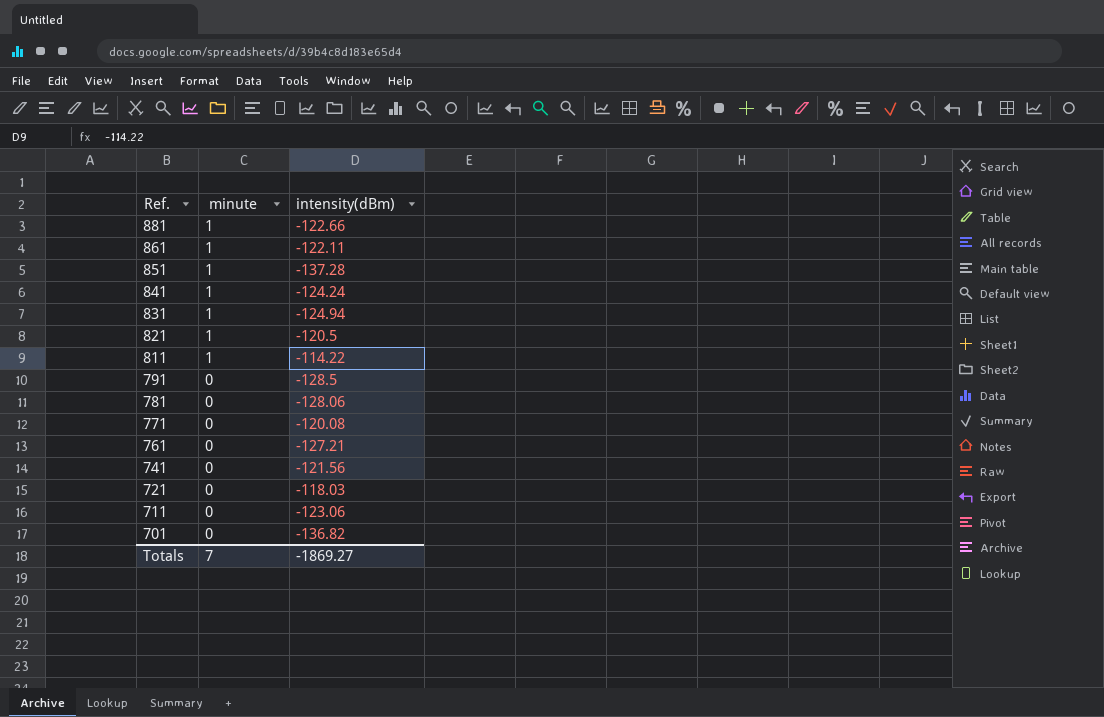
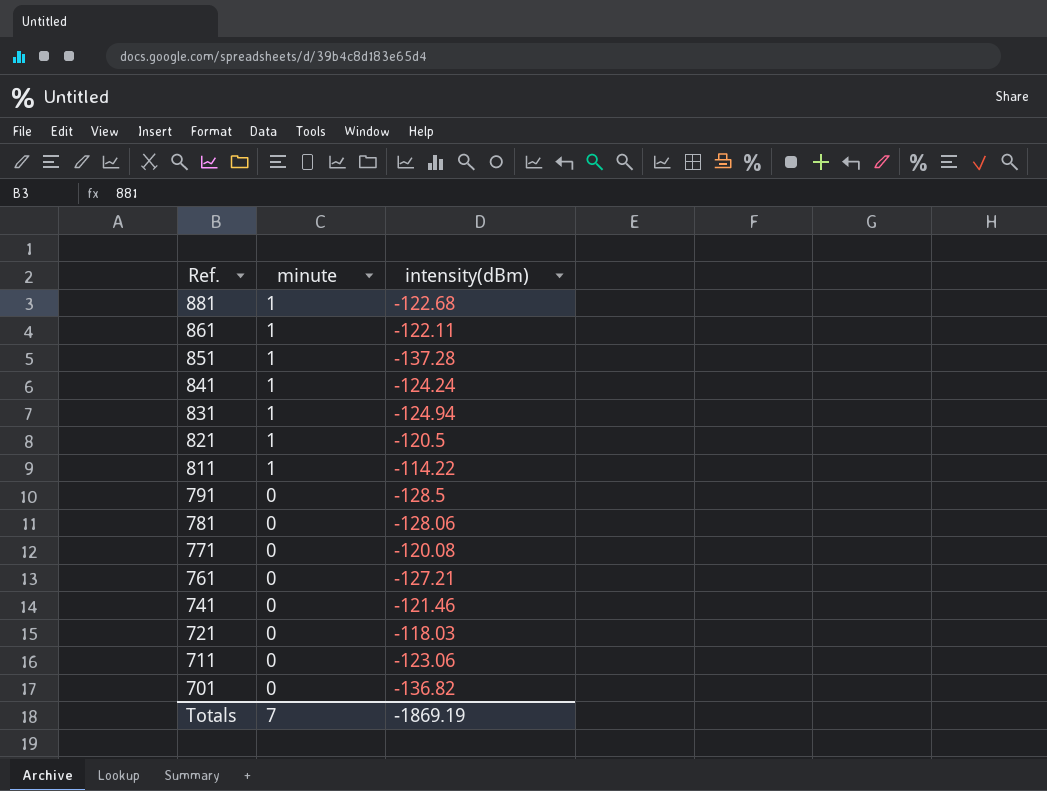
881 | intensity(dBm): -122.66 -> -122.68
741 | intensity(dBm): -121.56 -> -121.46
Totals | intensity(dBm): -1869.27 -> -1869.19

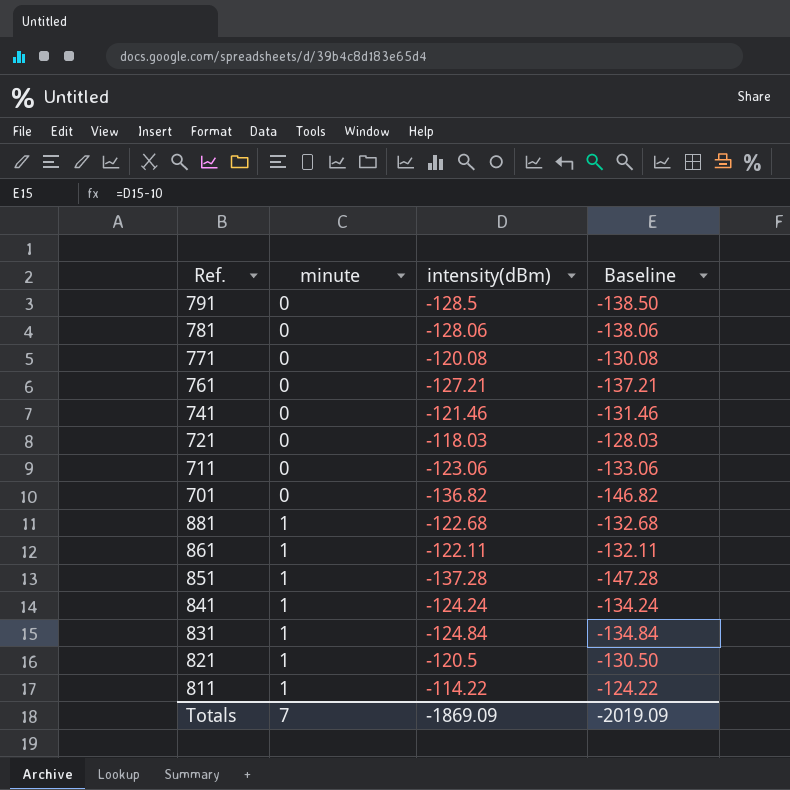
row order: Ref. descending -> minute ascending
column Baseline | formula: none -> [intensity(dBm)] - 10
831 | intensity(dBm): -124.94 -> -124.84
Totals | intensity(dBm): -1869.19 -> -1869.09

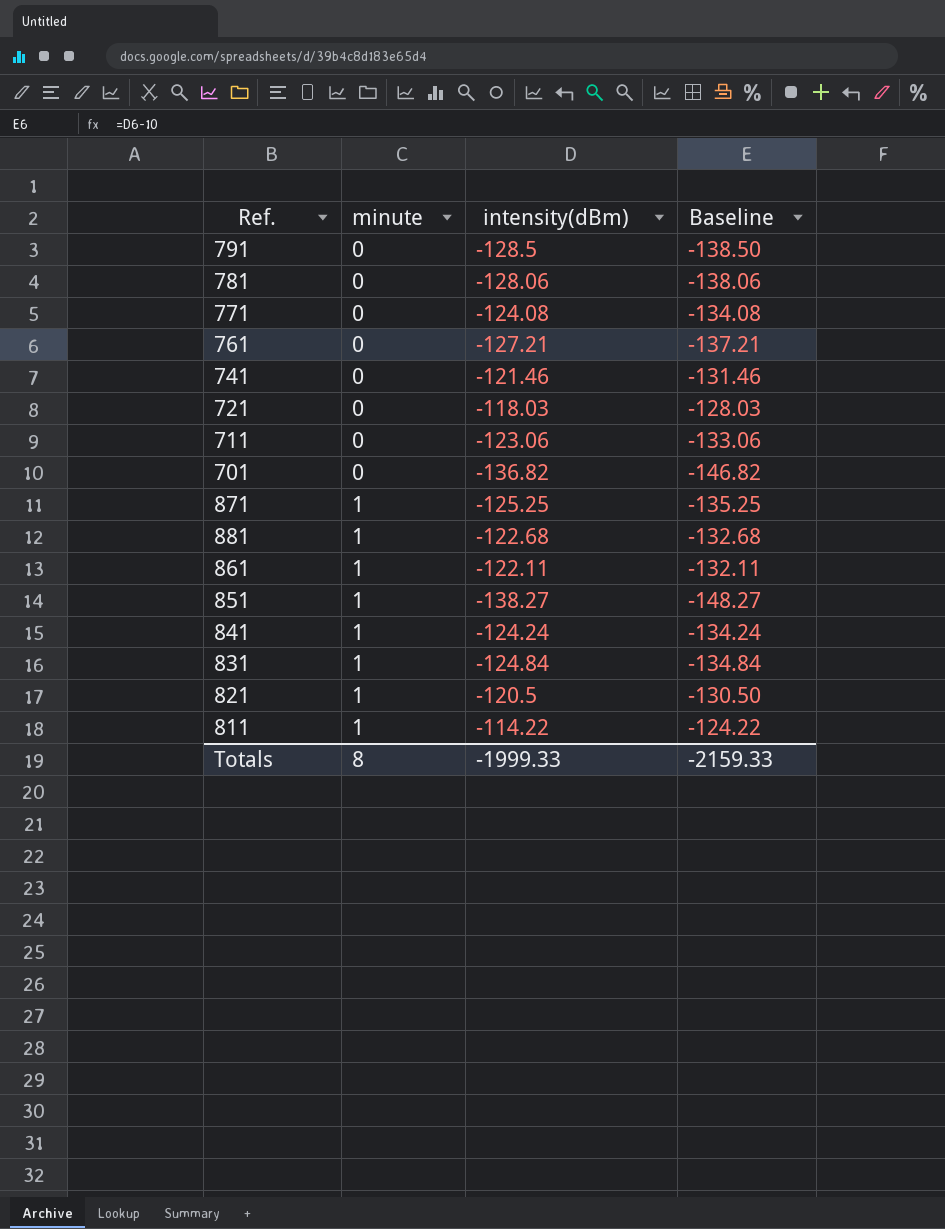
771 | intensity(dBm): -120.08 -> -124.08
771 | Baseline: -130.08 -> -134.08
row 871: none -> 1 | -125.25 | -135.25
851 | intensity(dBm): -137.28 -> -138.27
851 | Baseline: -147.28 -> -148.27
Totals | minute: 7 -> 8
Totals | intensity(dBm): -1869.09 -> -1999.33
Totals | Baseline: -2019.09 -> -2159.33

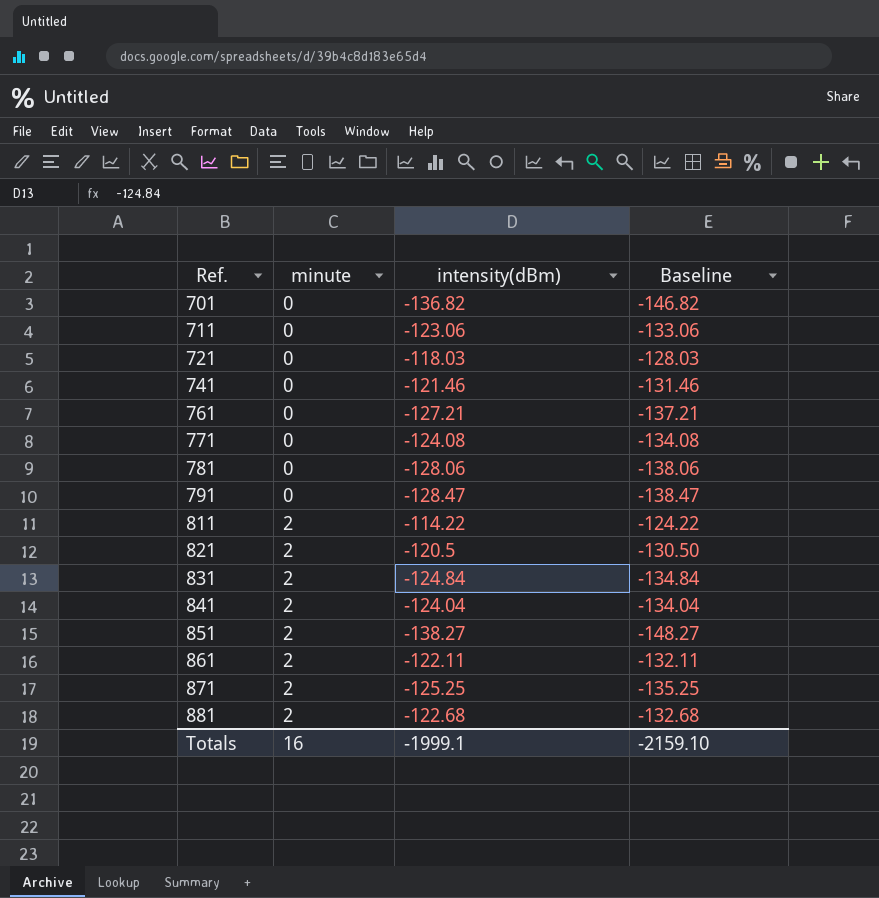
row order: minute ascending -> Ref. ascending
791 | intensity(dBm): -128.5 -> -128.47
791 | Baseline: -138.50 -> -138.47
811 | minute: 1 -> 2
821 | minute: 1 -> 2
831 | minute: 1 -> 2
841 | minute: 1 -> 2
841 | intensity(dBm): -124.24 -> -124.04
841 | Baseline: -134.24 -> -134.04
851 | minute: 1 -> 2
861 | minute: 1 -> 2
871 | minute: 1 -> 2
881 | minute: 1 -> 2
Totals | minute: 8 -> 16
Totals | intensity(dBm): -1999.33 -> -1999.1
Totals | Baseline: -2159.33 -> -2159.10

